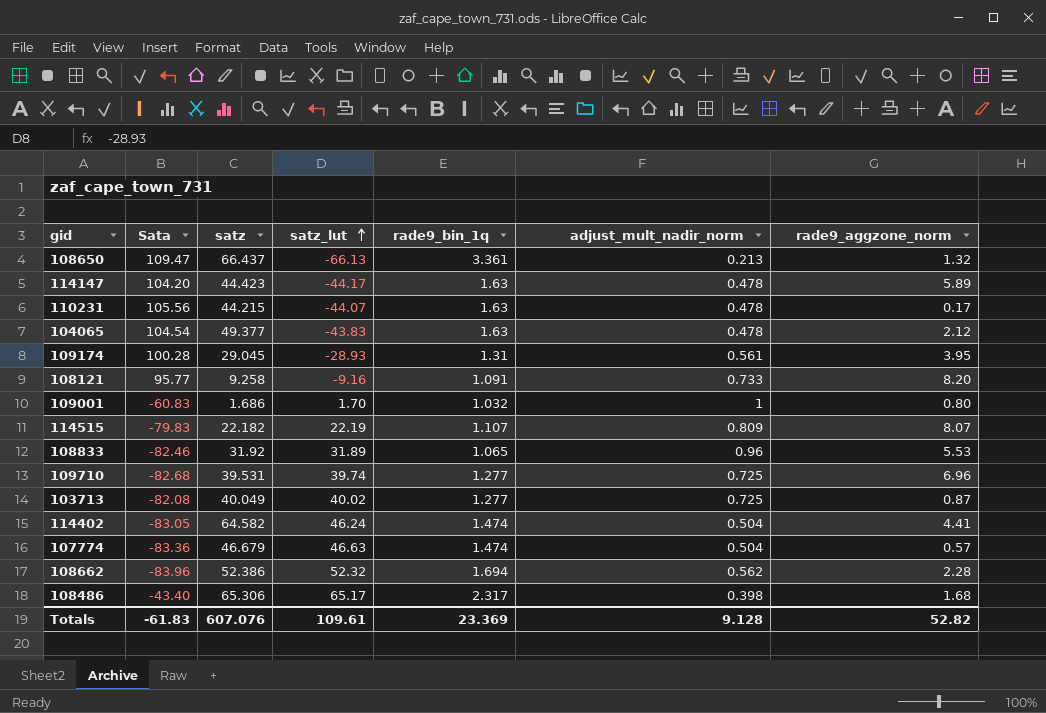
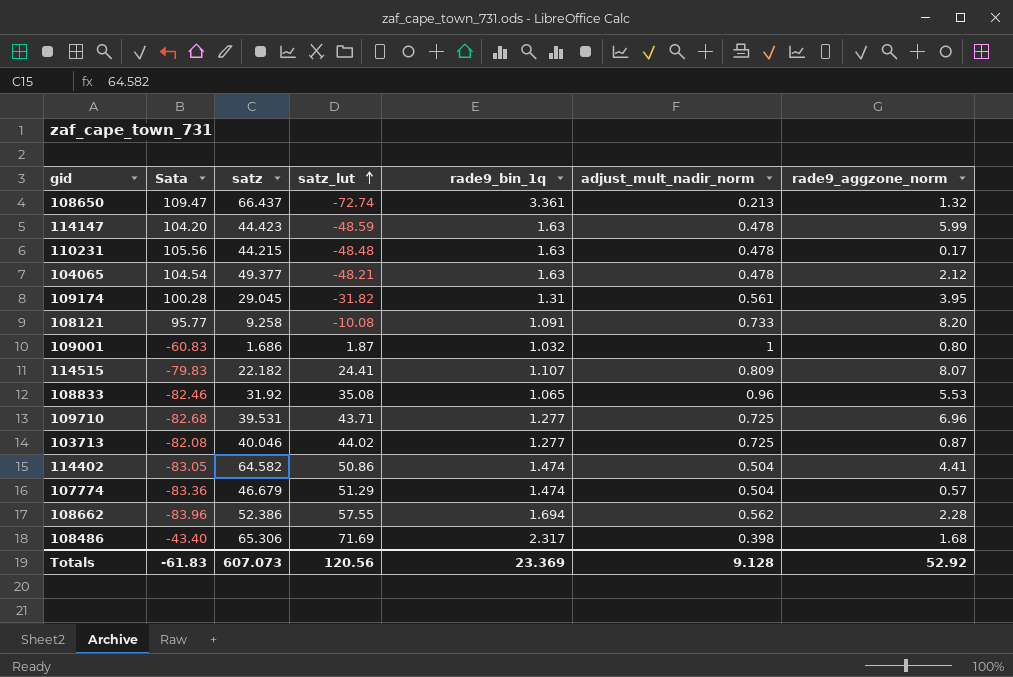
108650 | satz_lut: -66.13 -> -72.74
114147 | satz_lut: -44.17 -> -48.59
114147 | rade9_aggzone_norm: 5.89 -> 5.99
110231 | satz_lut: -44.07 -> -48.48
104065 | satz_lut: -43.83 -> -48.21
109174 | satz_lut: -28.93 -> -31.82
108121 | satz_lut: -9.16 -> -10.08
109001 | satz_lut: 1.70 -> 1.87
114515 | satz_lut: 22.19 -> 24.41
108833 | satz_lut: 31.89 -> 35.08
109710 | satz_lut: 39.74 -> 43.71
103713 | satz: 40.049 -> 40.046
103713 | satz_lut: 40.02 -> 44.02
114402 | satz_lut: 46.24 -> 50.86
107774 | satz_lut: 46.63 -> 51.29
108662 | satz_lut: 52.32 -> 57.55
108486 | satz_lut: 65.17 -> 71.69
Totals | satz: 607.076 -> 607.073
Totals | satz_lut: 109.61 -> 120.56
Totals | rade9_aggzone_norm: 52.82 -> 52.92

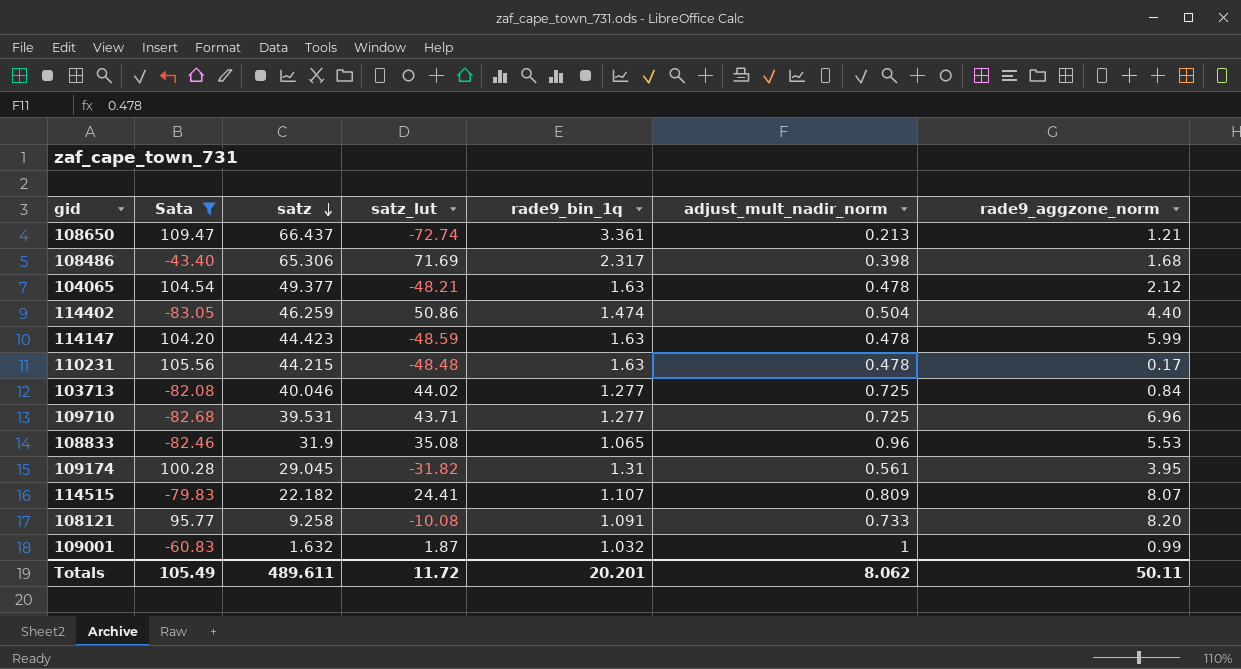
filter: none -> Sata >= -83.05
row order: satz_lut ascending -> satz descending
108650 | rade9_aggzone_norm: 1.32 -> 1.21
114402 | satz: 64.582 -> 46.259
114402 | rade9_aggzone_norm: 4.41 -> 4.40
103713 | rade9_aggzone_norm: 0.87 -> 0.84
108833 | satz: 31.92 -> 31.9
109001 | satz: 1.686 -> 1.632
109001 | rade9_aggzone_norm: 0.80 -> 0.99
Totals | Sata: -61.83 -> 105.49
Totals | satz: 607.073 -> 489.611
Totals | satz_lut: 120.56 -> 11.72
Totals | rade9_bin_1q: 23.369 -> 20.201
Totals | adjust_mult_nadir_norm: 9.128 -> 8.062
Totals | rade9_aggzone_norm: 52.92 -> 50.11

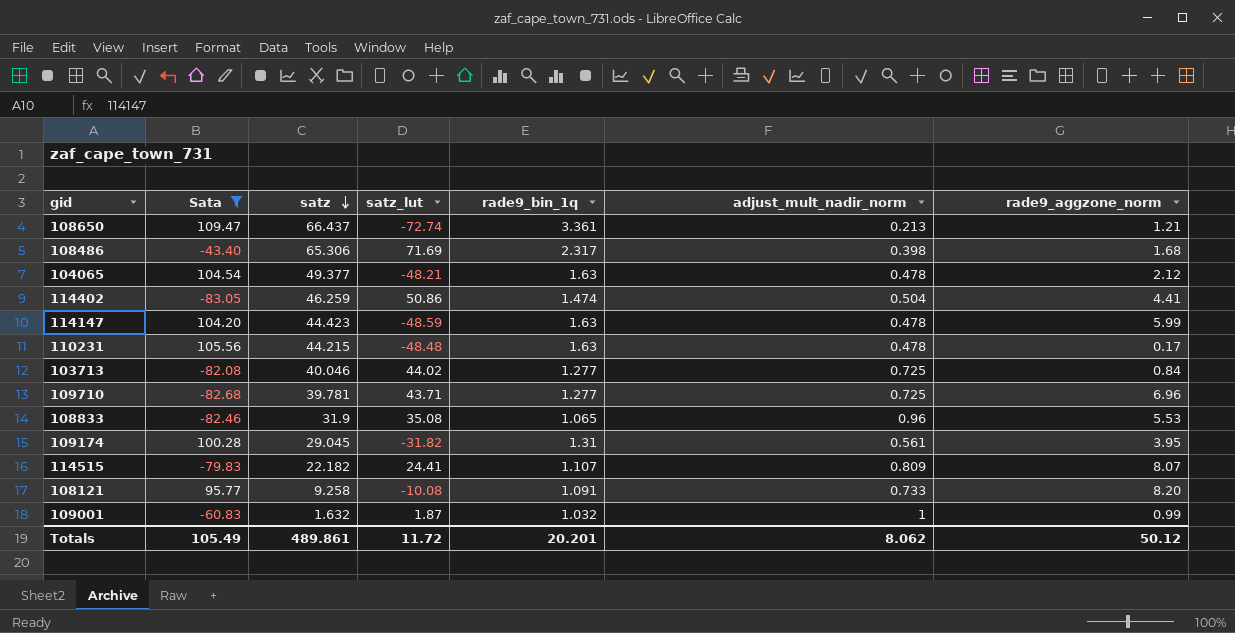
114402 | rade9_aggzone_norm: 4.40 -> 4.41
109710 | satz: 39.531 -> 39.781
Totals | satz: 489.611 -> 489.861
Totals | rade9_aggzone_norm: 50.11 -> 50.12

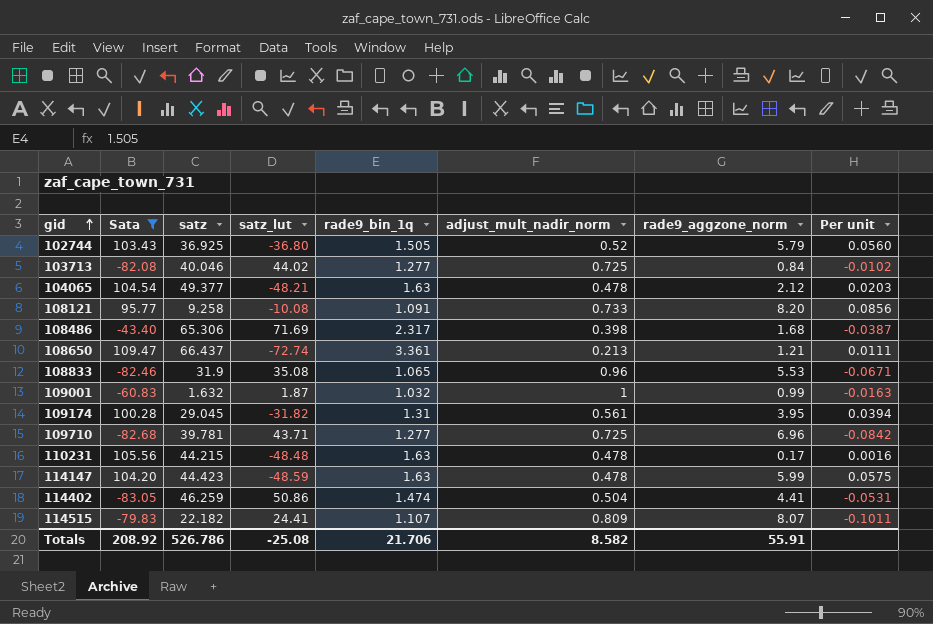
row order: satz descending -> gid ascending
column Per unit | formula: none -> [rade9_aggzone_norm] / [Sata]
row 102744: none -> 103.43 | 36.925 | -36.80 | 1.505 | 0.52 | 5.79 | 0.0560
Totals | Sata: 105.49 -> 208.92
Totals | satz: 489.861 -> 526.786
Totals | satz_lut: 11.72 -> -25.08
Totals | rade9_bin_1q: 20.201 -> 21.706
Totals | adjust_mult_nadir_norm: 8.062 -> 8.582
Totals | rade9_aggzone_norm: 50.12 -> 55.91

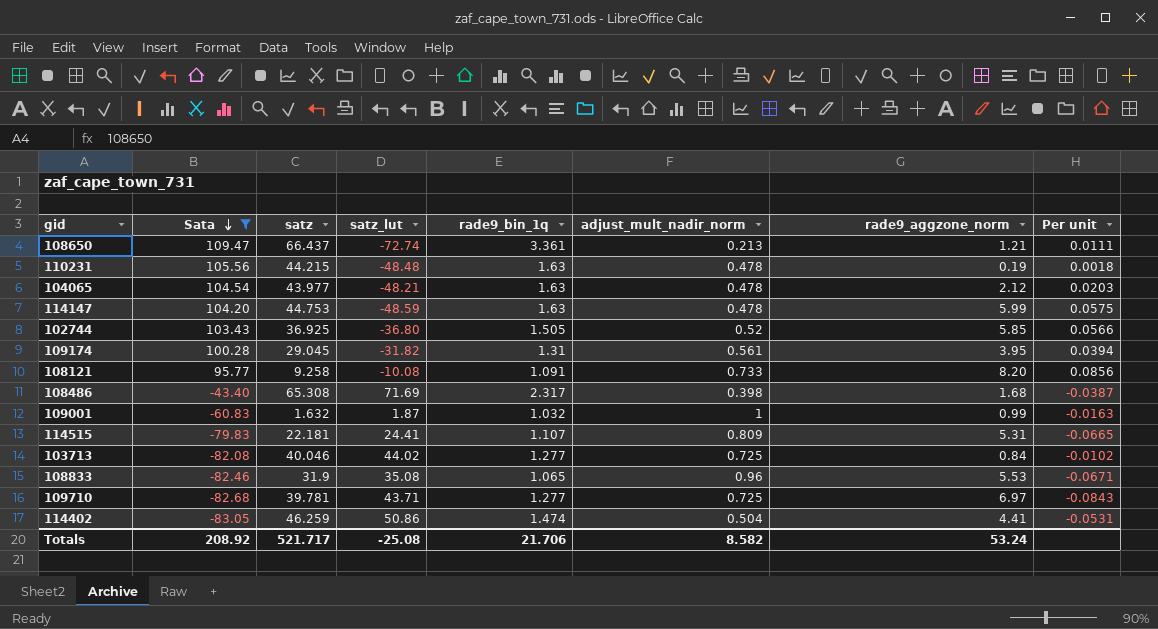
row order: gid ascending -> Sata descending
110231 | rade9_aggzone_norm: 0.17 -> 0.19
110231 | Per unit: 0.0016 -> 0.0018
104065 | satz: 49.377 -> 43.977
114147 | satz: 44.423 -> 44.753
102744 | rade9_aggzone_norm: 5.79 -> 5.85
102744 | Per unit: 0.0560 -> 0.0566
108486 | satz: 65.306 -> 65.308
114515 | satz: 22.182 -> 22.181
114515 | rade9_aggzone_norm: 8.07 -> 5.31
114515 | Per unit: -0.1011 -> -0.0665
109710 | rade9_aggzone_norm: 6.96 -> 6.97
109710 | Per unit: -0.0842 -> -0.0843
Totals | satz: 526.786 -> 521.717
Totals | rade9_aggzone_norm: 55.91 -> 53.24

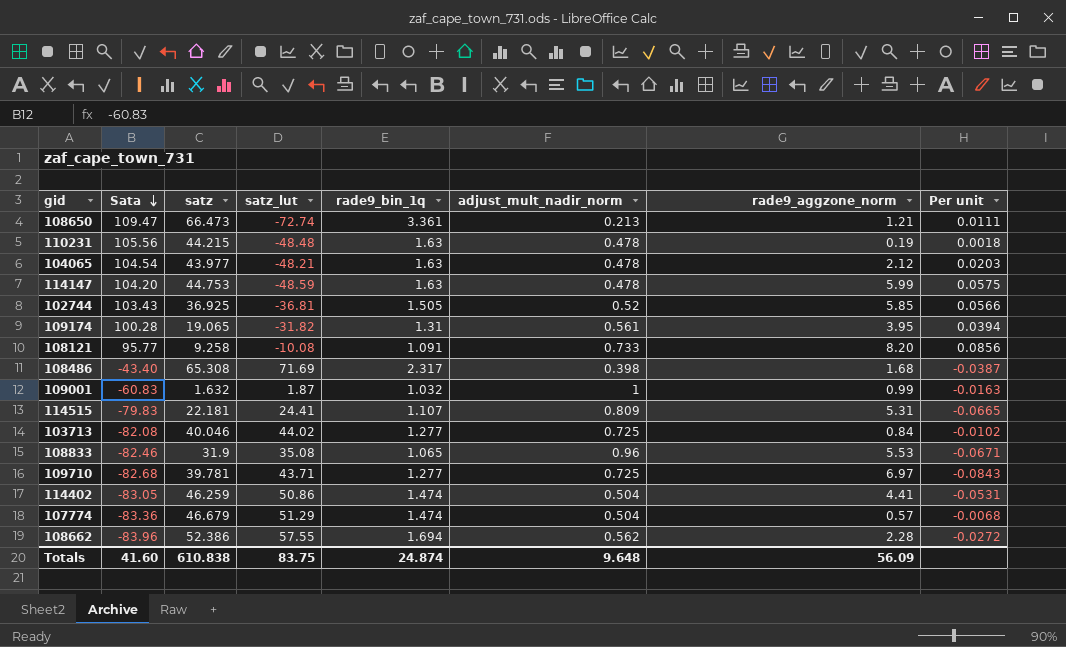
filter: Sata >= -83.05 -> none
108650 | satz: 66.437 -> 66.473
102744 | satz_lut: -36.80 -> -36.81
109174 | satz: 29.045 -> 19.065
Totals | Sata: 208.92 -> 41.60
Totals | satz: 521.717 -> 610.838
Totals | satz_lut: -25.08 -> 83.75
Totals | rade9_bin_1q: 21.706 -> 24.874
Totals | adjust_mult_nadir_norm: 8.582 -> 9.648
Totals | rade9_aggzone_norm: 53.24 -> 56.09

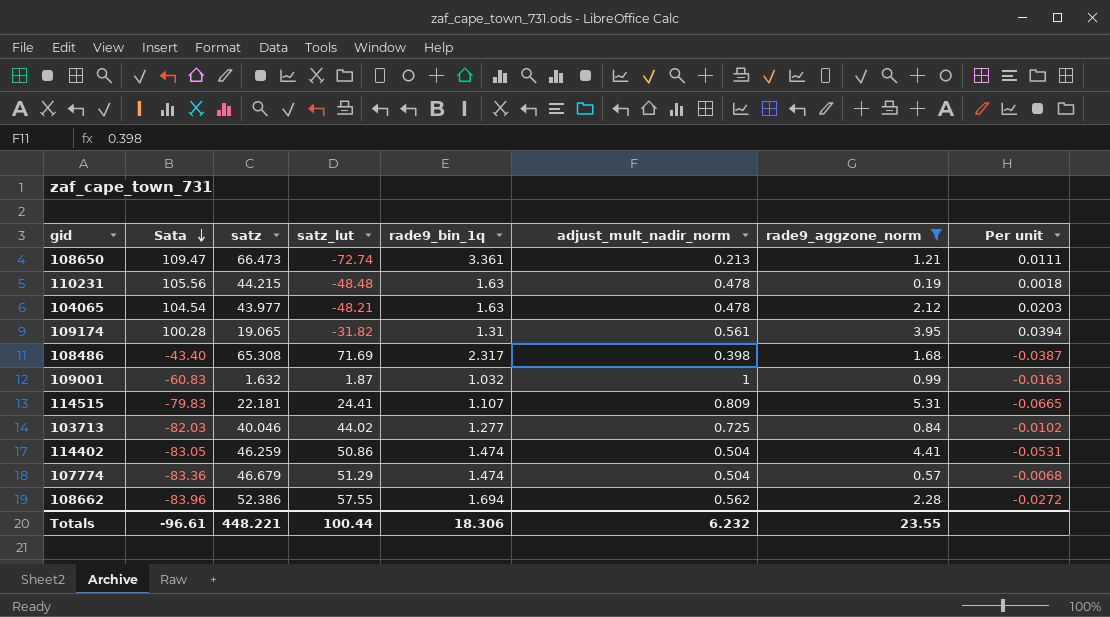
filter: none -> rade9_aggzone_norm <= 5.31
103713 | Sata: -82.08 -> -82.03
Totals | Sata: 41.60 -> -96.61
Totals | satz: 610.838 -> 448.221
Totals | satz_lut: 83.75 -> 100.44
Totals | rade9_bin_1q: 24.874 -> 18.306
Totals | adjust_mult_nadir_norm: 9.648 -> 6.232
Totals | rade9_aggzone_norm: 56.09 -> 23.55

